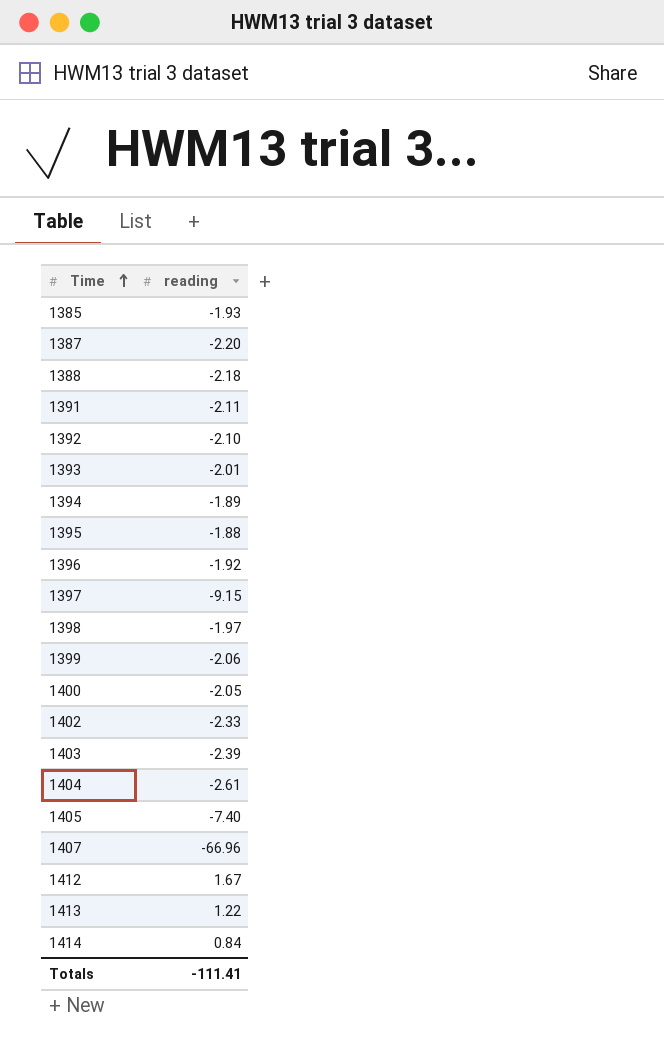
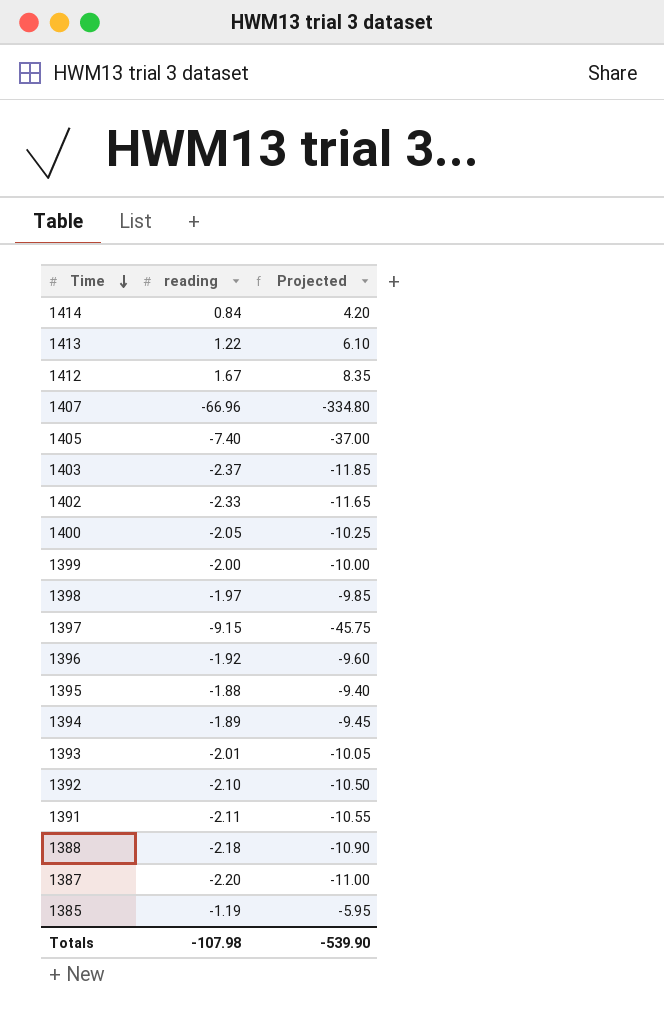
row order: Time ascending -> Time descending
column Projected | formula: none -> [reading] * 5
row 1404: -2.61 -> none
1403 | reading: -2.39 -> -2.37
1399 | reading: -2.06 -> -2.00
1385 | reading: -1.93 -> -1.19
Totals | reading: -111.41 -> -107.98

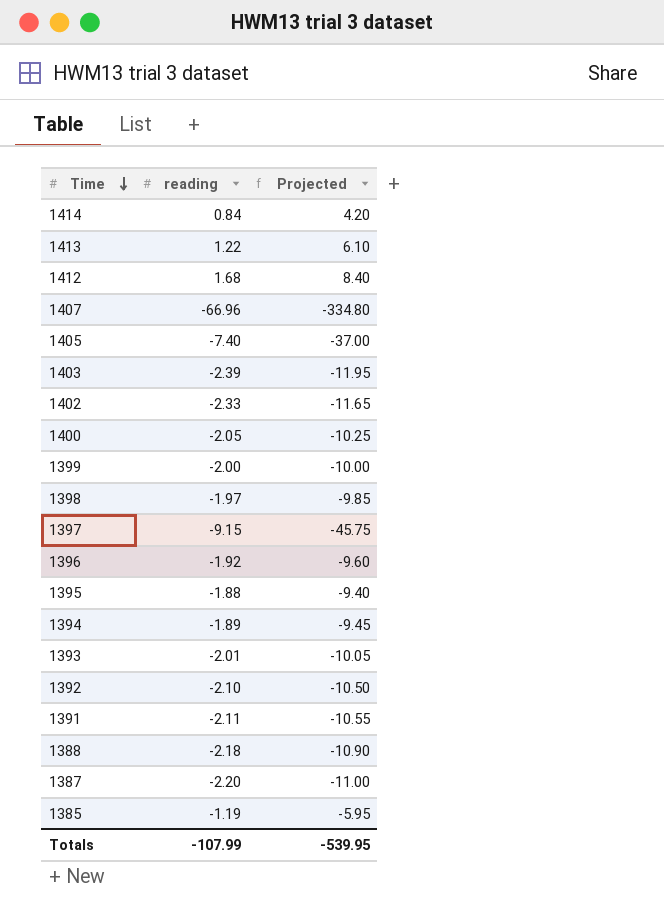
1412 | reading: 1.67 -> 1.68
1412 | Projected: 8.35 -> 8.40
1403 | reading: -2.37 -> -2.39
1403 | Projected: -11.85 -> -11.95
Totals | reading: -107.98 -> -107.99
Totals | Projected: -539.90 -> -539.95

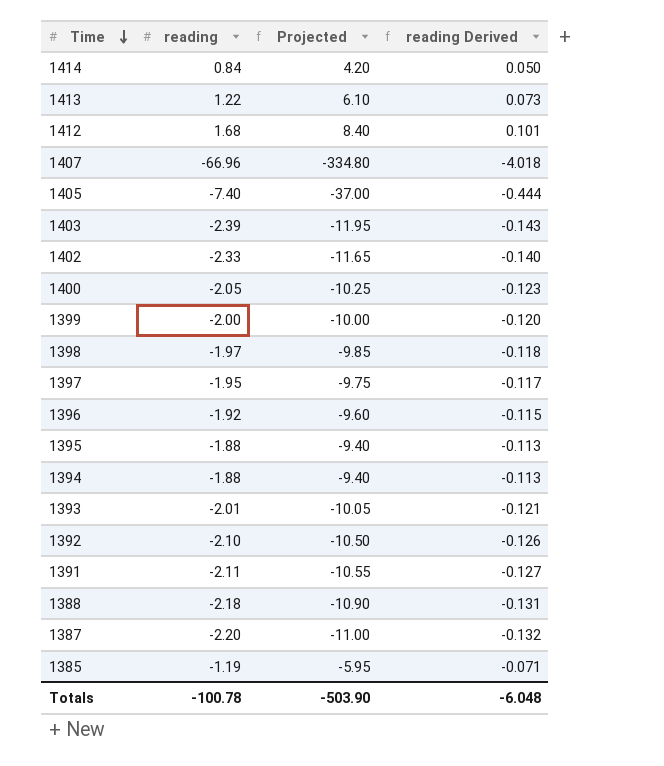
column reading Derived | formula: none -> [reading] * 0.06
1397 | reading: -9.15 -> -1.95
1397 | Projected: -45.75 -> -9.75
1394 | reading: -1.89 -> -1.88
1394 | Projected: -9.45 -> -9.40
Totals | reading: -107.99 -> -100.78
Totals | Projected: -539.95 -> -503.90

